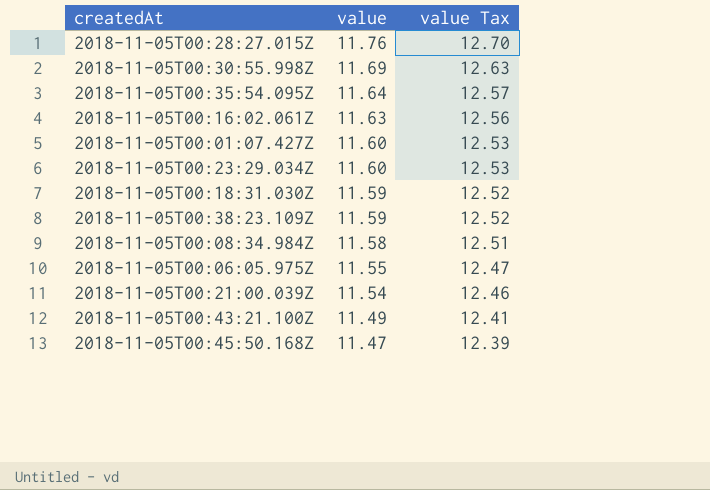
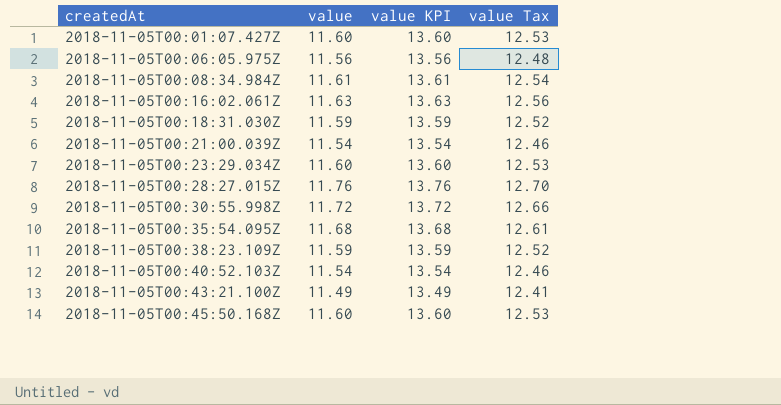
row order: value descending -> createdAt ascending
column value KPI | formula: none -> [value] + 2
2018-11-05T00:06:05.975Z | value: 11.55 -> 11.56
2018-11-05T00:06:05.975Z | value Tax: 12.47 -> 12.48
2018-11-05T00:08:34.984Z | value: 11.58 -> 11.61
2018-11-05T00:08:34.984Z | value Tax: 12.51 -> 12.54
2018-11-05T00:30:55.998Z | value: 11.69 -> 11.72
2018-11-05T00:30:55.998Z | value Tax: 12.63 -> 12.66
2018-11-05T00:35:54.095Z | value: 11.64 -> 11.68
2018-11-05T00:35:54.095Z | value Tax: 12.57 -> 12.61
row 2018-11-05T00:40:52.103Z: none -> 11.54 | 13.54 | 12.46
2018-11-05T00:45:50.168Z | value: 11.47 -> 11.60
2018-11-05T00:45:50.168Z | value Tax: 12.39 -> 12.53

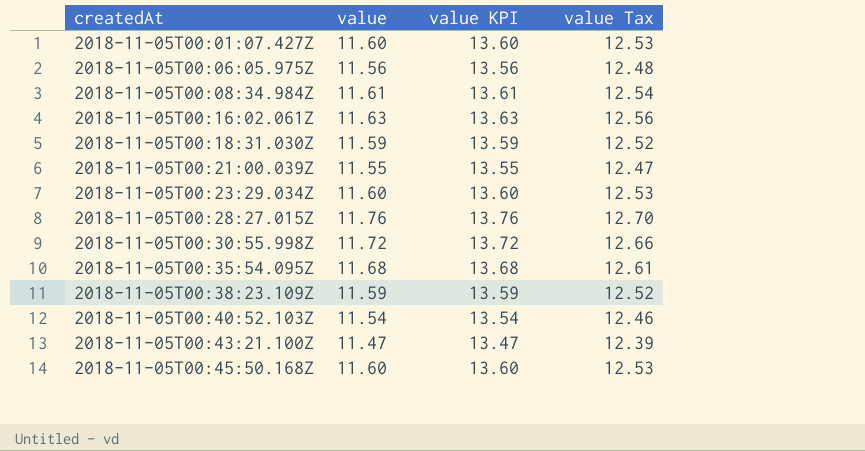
2018-11-05T00:21:00.039Z | value: 11.54 -> 11.55
2018-11-05T00:21:00.039Z | value KPI: 13.54 -> 13.55
2018-11-05T00:21:00.039Z | value Tax: 12.46 -> 12.47
2018-11-05T00:43:21.100Z | value: 11.49 -> 11.47
2018-11-05T00:43:21.100Z | value KPI: 13.49 -> 13.47
2018-11-05T00:43:21.100Z | value Tax: 12.41 -> 12.39

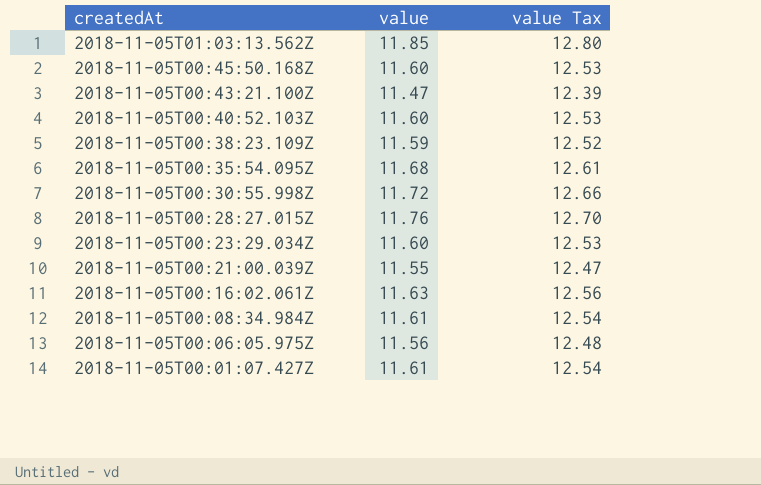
row order: createdAt ascending -> createdAt descending
column value KPI | formula: [value] + 2 -> none
row 2018-11-05T00:18:31.030Z: 11.59 | 13.59 | 12.52 -> none
row 2018-11-05T01:03:13.562Z: none -> 11.85 | 12.80
2018-11-05T00:40:52.103Z | value: 11.54 -> 11.60
2018-11-05T00:40:52.103Z | value Tax: 12.46 -> 12.53
2018-11-05T00:01:07.427Z | value: 11.60 -> 11.61
2018-11-05T00:01:07.427Z | value Tax: 12.53 -> 12.54

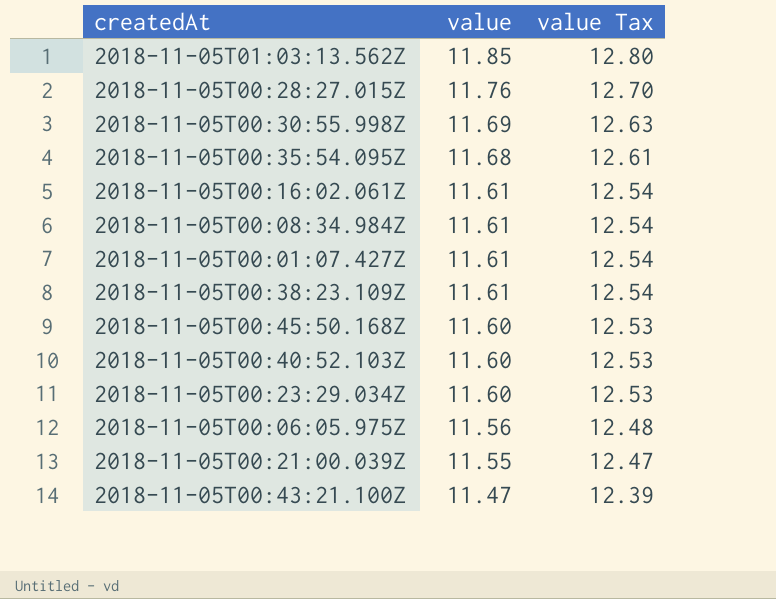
row order: createdAt descending -> value descending
2018-11-05T00:30:55.998Z | value: 11.72 -> 11.69
2018-11-05T00:30:55.998Z | value Tax: 12.66 -> 12.63
2018-11-05T00:16:02.061Z | value: 11.63 -> 11.61
2018-11-05T00:16:02.061Z | value Tax: 12.56 -> 12.54
2018-11-05T00:38:23.109Z | value: 11.59 -> 11.61
2018-11-05T00:38:23.109Z | value Tax: 12.52 -> 12.54

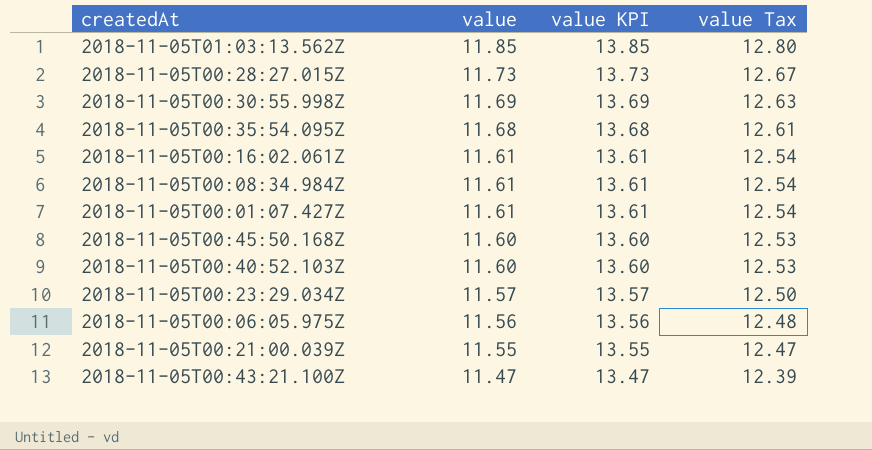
column value KPI | formula: none -> [value] + 2
row 2018-11-05T00:38:23.109Z: 11.61 | 12.54 -> none
2018-11-05T00:28:27.015Z | value: 11.76 -> 11.73
2018-11-05T00:28:27.015Z | value Tax: 12.70 -> 12.67
2018-11-05T00:23:29.034Z | value: 11.60 -> 11.57
2018-11-05T00:23:29.034Z | value Tax: 12.53 -> 12.50

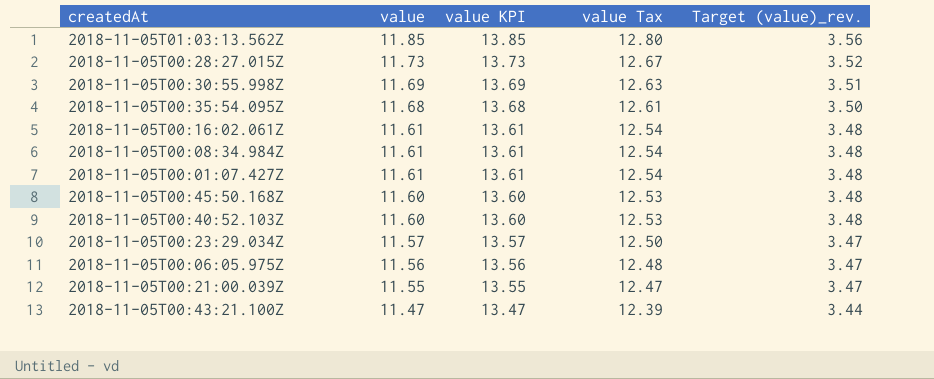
column Target (value)_rev. | formula: none -> [value] * 0.3

